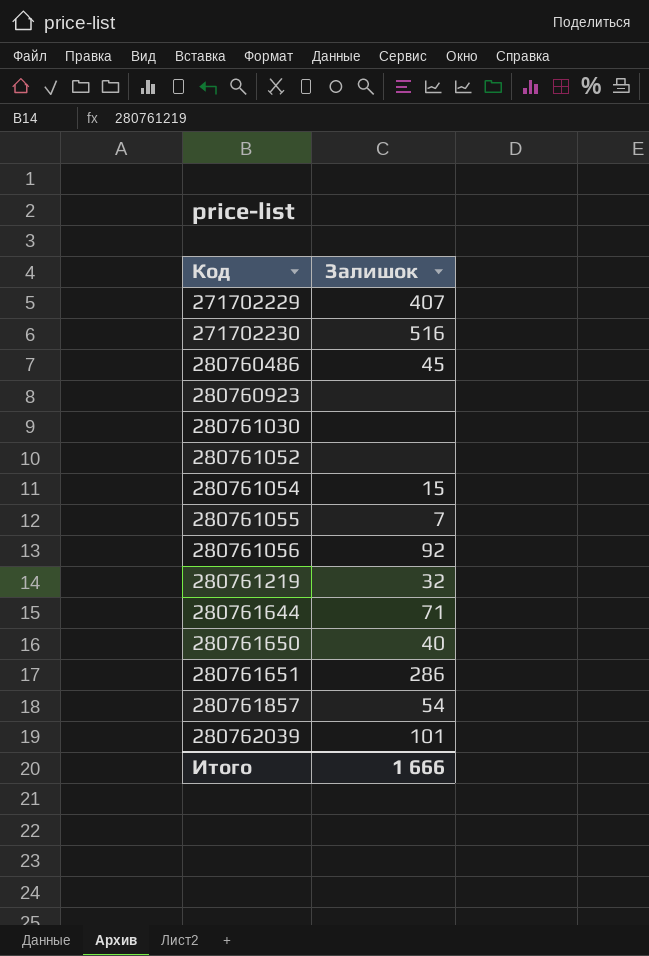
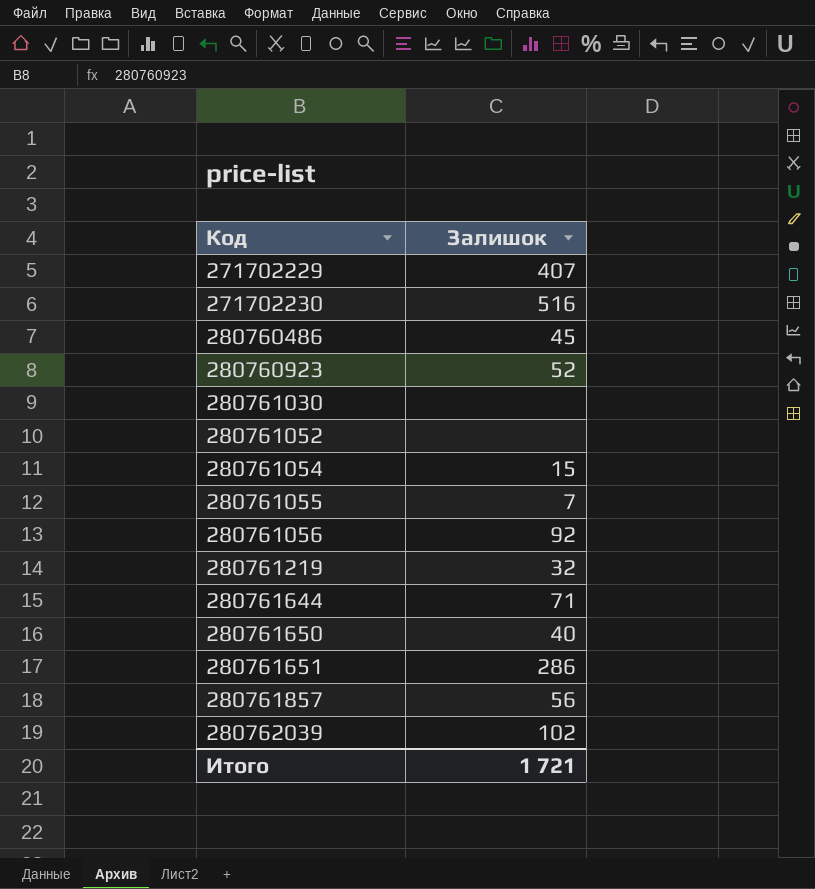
280760923 | Залишок: none -> 52
280761857 | Залишок: 54 -> 56
280762039 | Залишок: 101 -> 102
Итого | Залишок: 1 666 -> 1 721

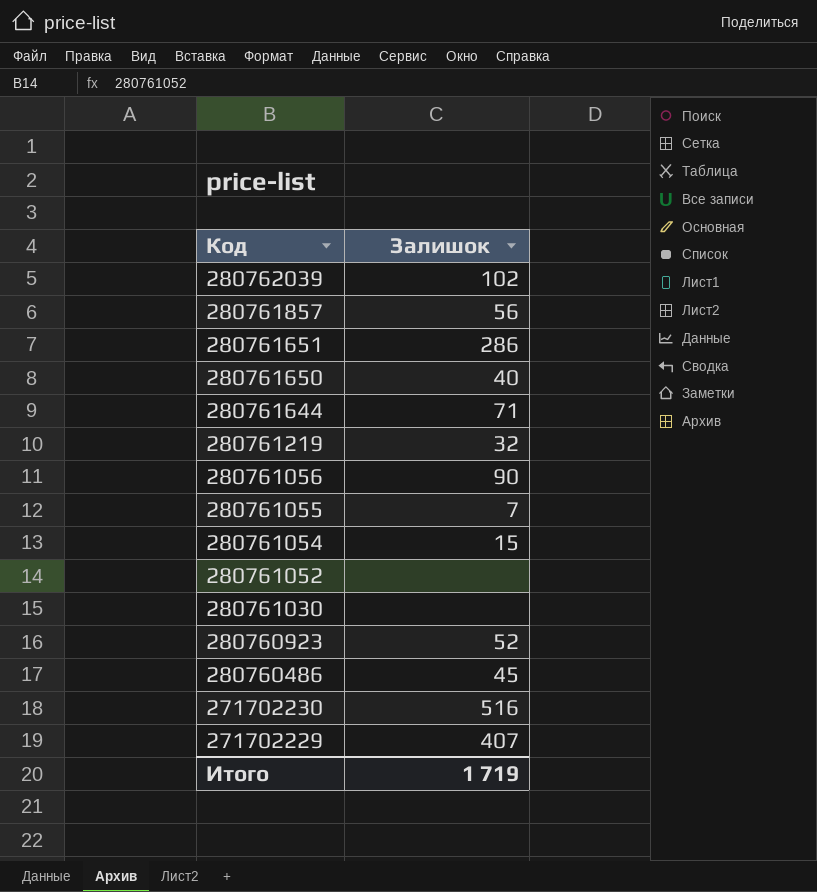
row order: Код ascending -> Код descending
280761056 | Залишок: 92 -> 90
Итого | Залишок: 1 721 -> 1 719

